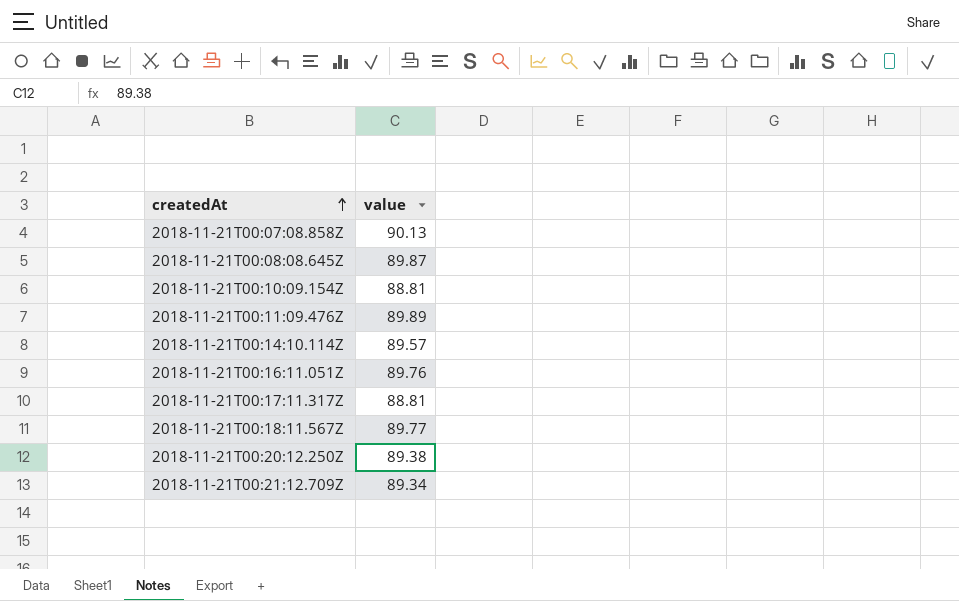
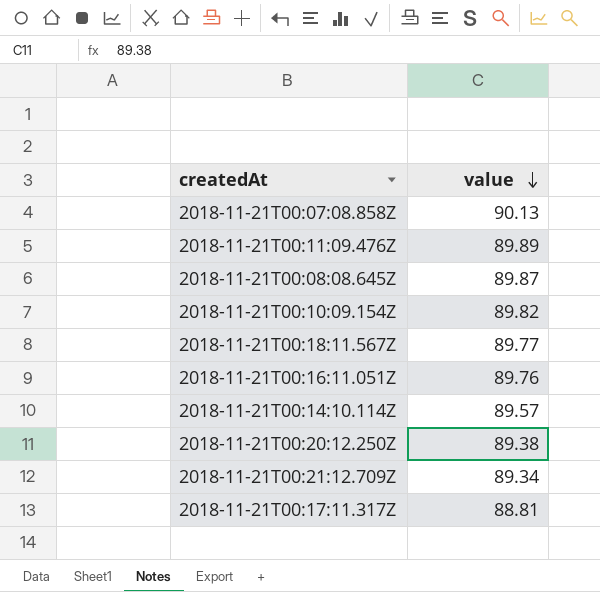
row order: createdAt ascending -> value descending
2018-11-21T00:10:09.154Z | value: 88.81 -> 89.82

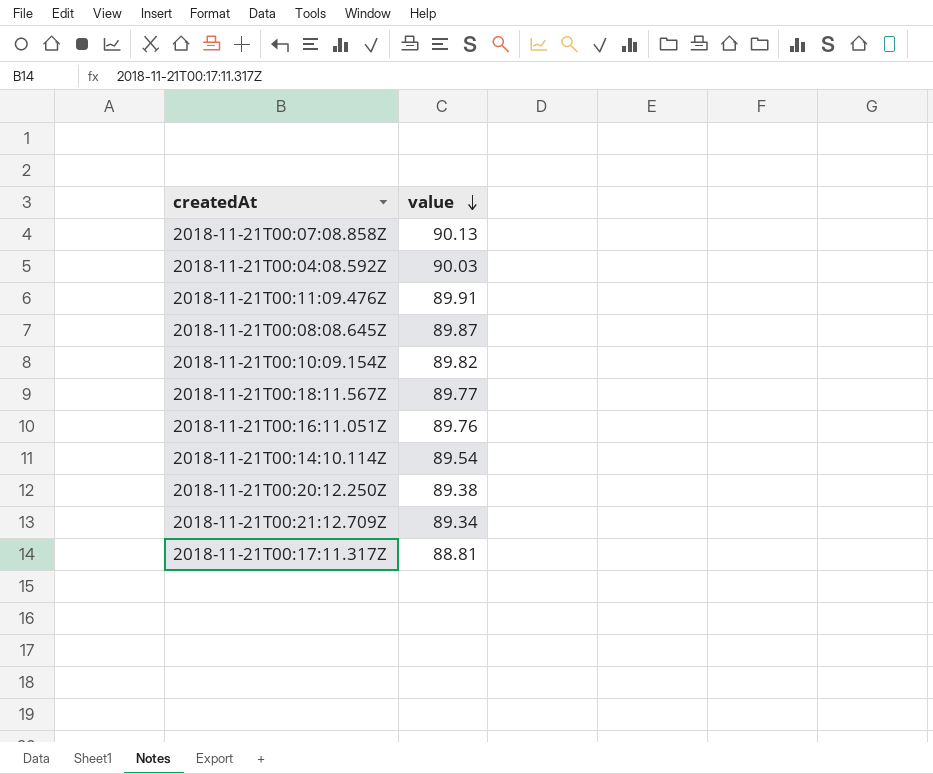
row 2018-11-21T00:04:08.592Z: none -> 90.03
2018-11-21T00:11:09.476Z | value: 89.89 -> 89.91
2018-11-21T00:14:10.114Z | value: 89.57 -> 89.54

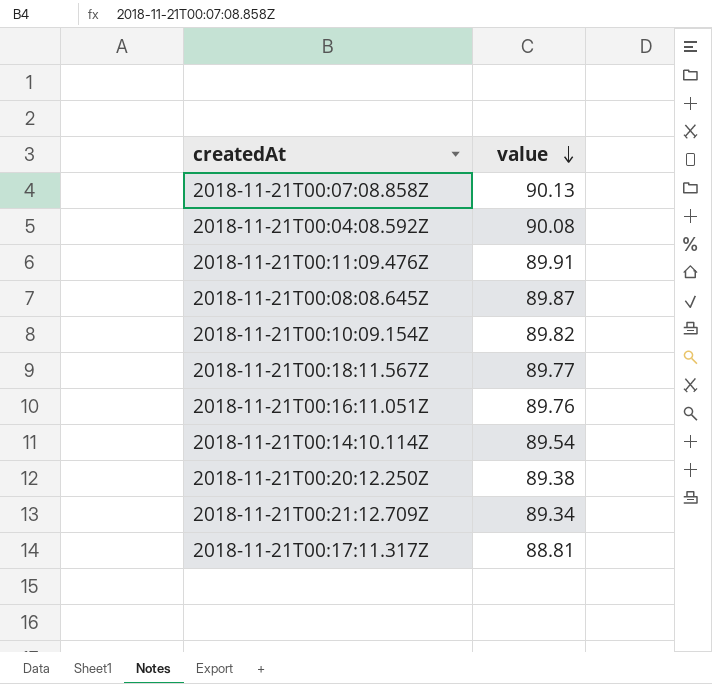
2018-11-21T00:04:08.592Z | value: 90.03 -> 90.08

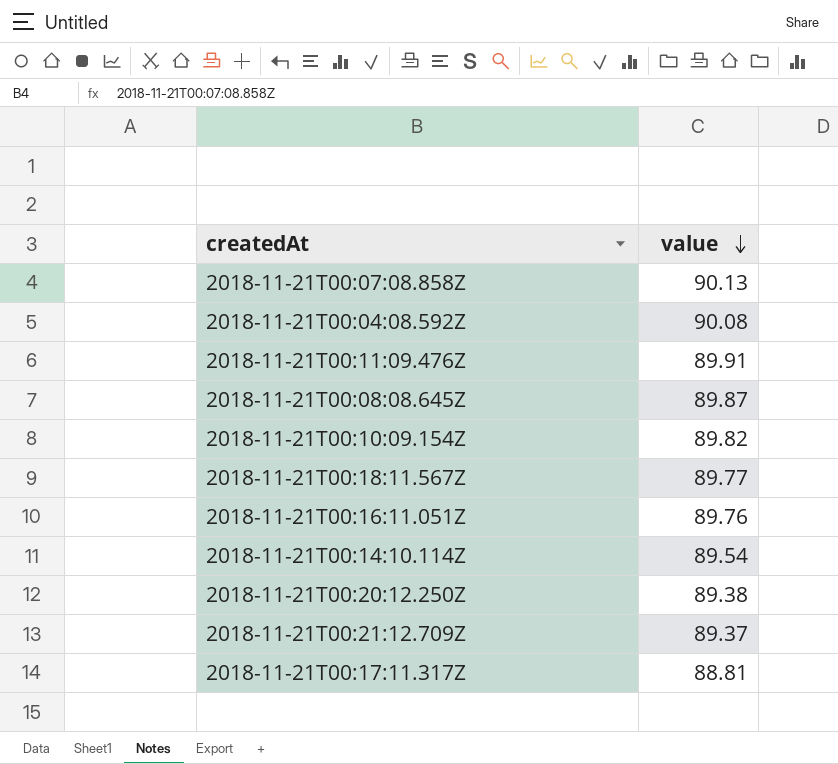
2018-11-21T00:21:12.709Z | value: 89.34 -> 89.37

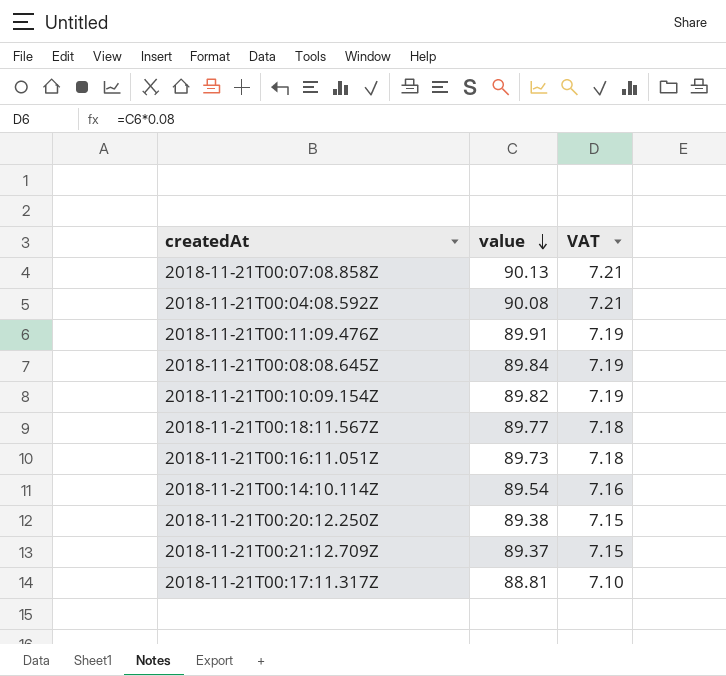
column VAT | formula: none -> [value] * 0.08
2018-11-21T00:08:08.645Z | value: 89.87 -> 89.84
2018-11-21T00:16:11.051Z | value: 89.76 -> 89.73

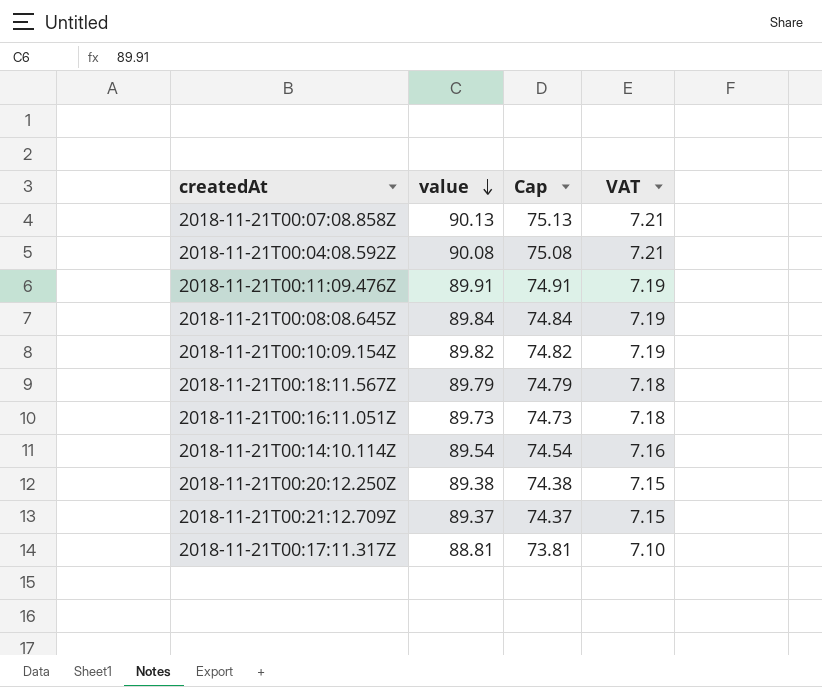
column Cap | formula: none -> [value] - 15
2018-11-21T00:18:11.567Z | value: 89.77 -> 89.79

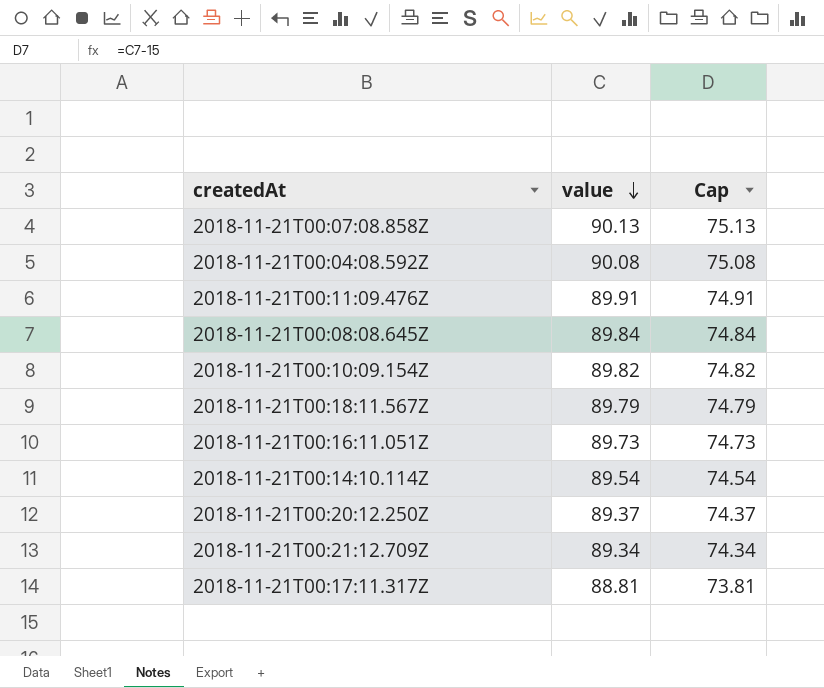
column VAT | formula: [value] * 0.08 -> none
2018-11-21T00:20:12.250Z | value: 89.38 -> 89.37
2018-11-21T00:20:12.250Z | Cap: 74.38 -> 74.37
2018-11-21T00:21:12.709Z | value: 89.37 -> 89.34
2018-11-21T00:21:12.709Z | Cap: 74.37 -> 74.34

